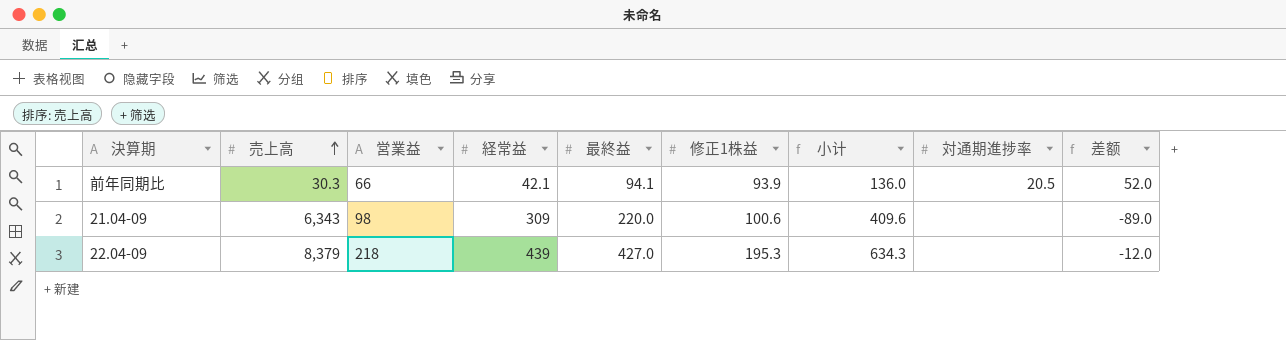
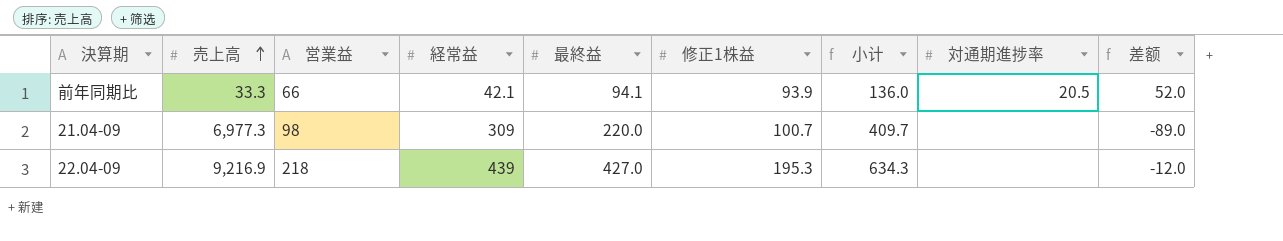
前年同期比 | 売上高: 30.3 -> 33.3
21.04-09 | 売上高: 6,343 -> 6,977.3
21.04-09 | 修正1株益: 100.6 -> 100.7
21.04-09 | 小计: 409.6 -> 409.7
22.04-09 | 売上高: 8,379 -> 9,216.9

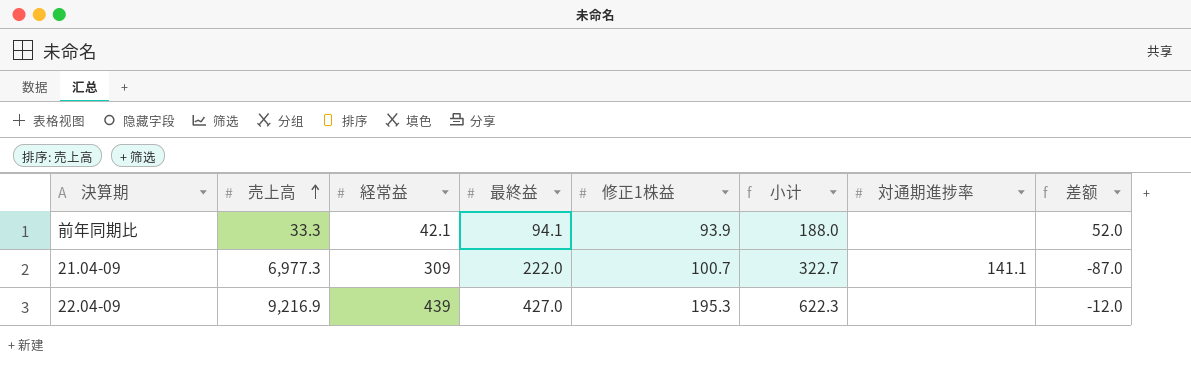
column 営業益 | position: 3 -> none
column 小计 | formula: [経常益] + [修正1株益] -> [最終益] + [修正1株益]
前年同期比 | 対通期進捗率: 20.5 -> none
21.04-09 | 最終益: 220.0 -> 222.0
21.04-09 | 対通期進捗率: none -> 141.1
21.04-09 | 差额: -89.0 -> -87.0

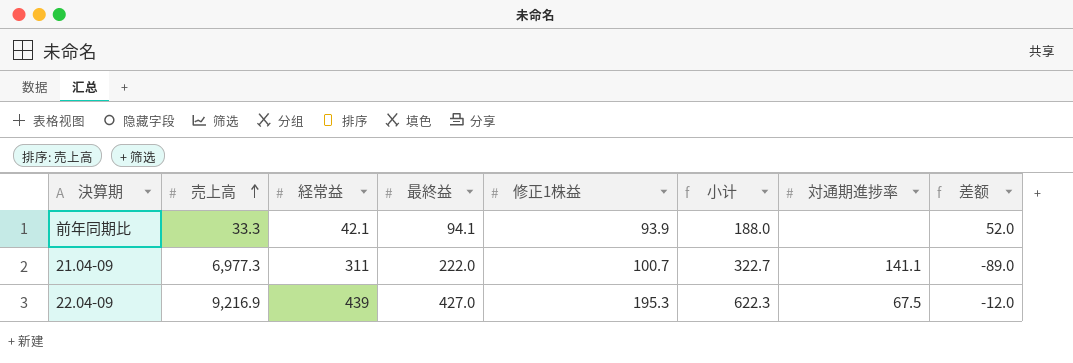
21.04-09 | 経常益: 309 -> 311
21.04-09 | 差额: -87.0 -> -89.0
22.04-09 | 対通期進捗率: none -> 67.5

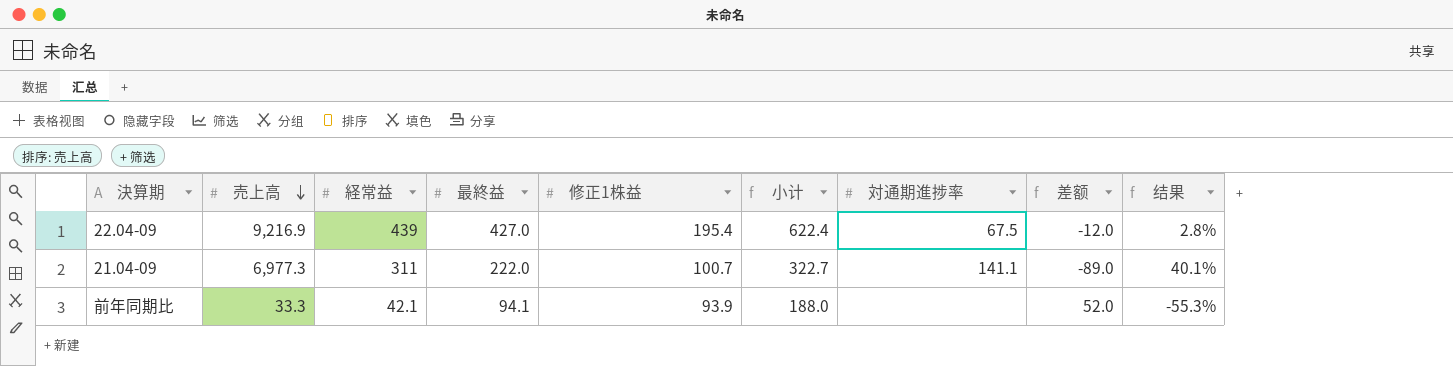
row order: 売上高 ascending -> 売上高 descending
column 结果 | formula: none -> ([経常益] - [最終益]) / [最終益]
22.04-09 | 修正1株益: 195.3 -> 195.4
22.04-09 | 小计: 622.3 -> 622.4

